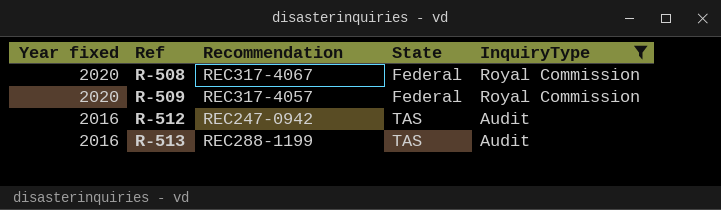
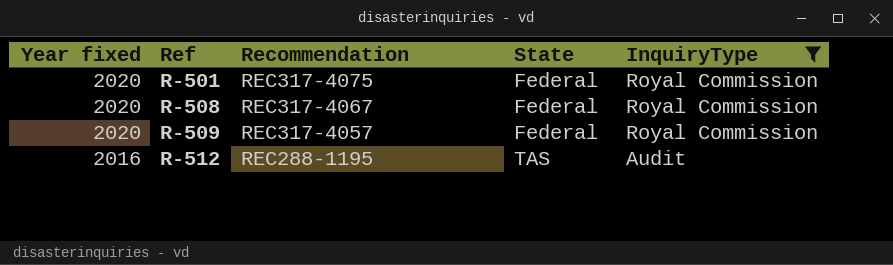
row R-513: 2016 | REC288-1199 | TAS | Audit -> none
row R-501: none -> 2020 | REC317-4075 | Federal | Royal Commission
R-512 | Recommendation: REC247-0942 -> REC288-1195

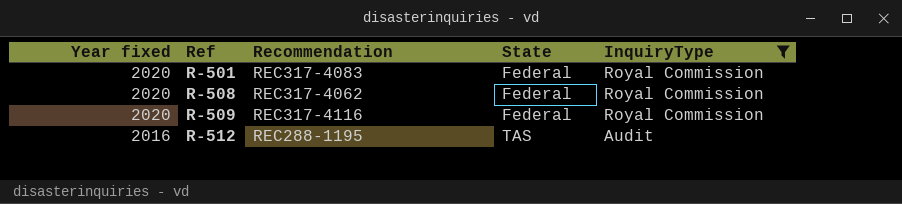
R-501 | Recommendation: REC317-4075 -> REC317-4083
R-508 | Recommendation: REC317-4067 -> REC317-4062
R-509 | Recommendation: REC317-4057 -> REC317-4116

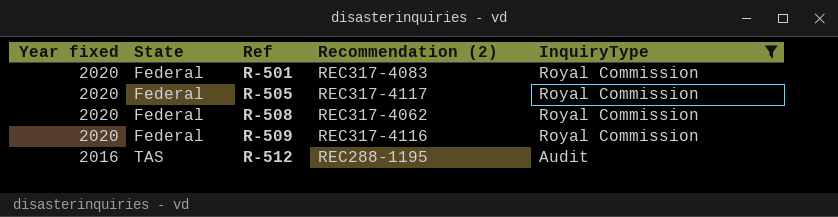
column State | position: 4 -> 2
column name: Recommendation -> Recommendation (2)
row R-505: none -> 2020 | Federal | REC317-4117 | Royal Commission

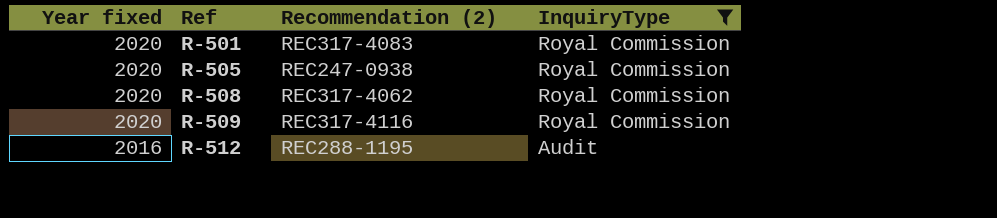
column State | position: 2 -> none
R-505 | Recommendation (2): REC317-4117 -> REC247-0938

